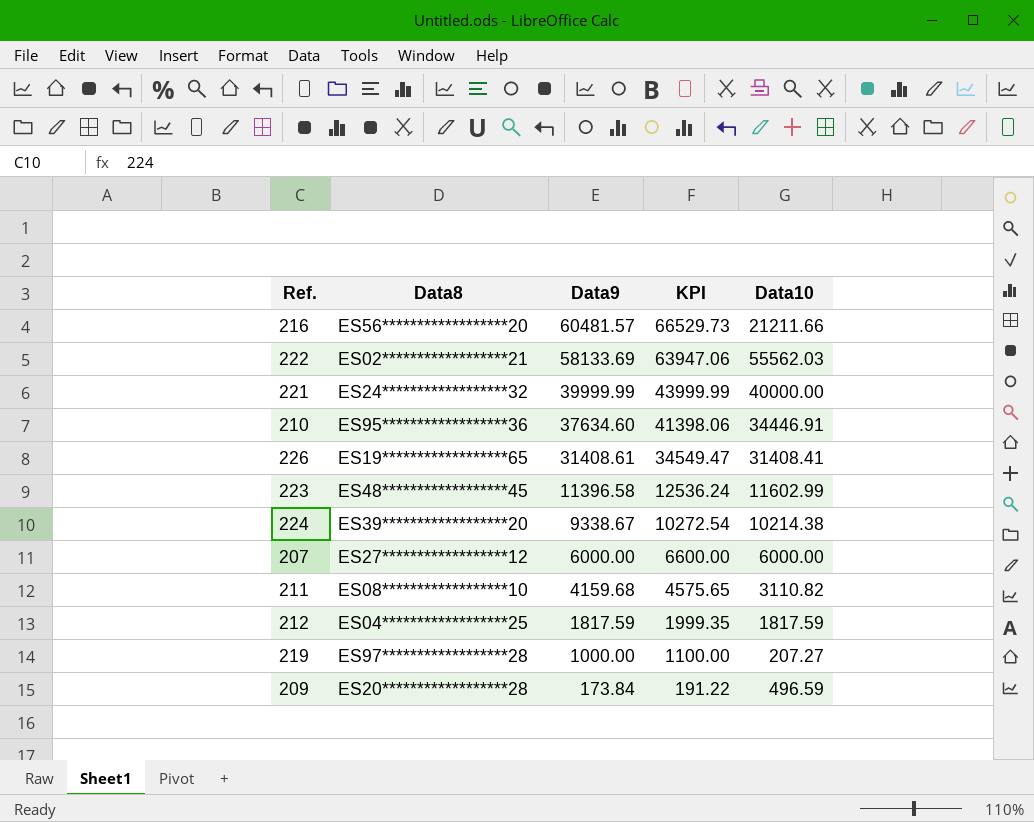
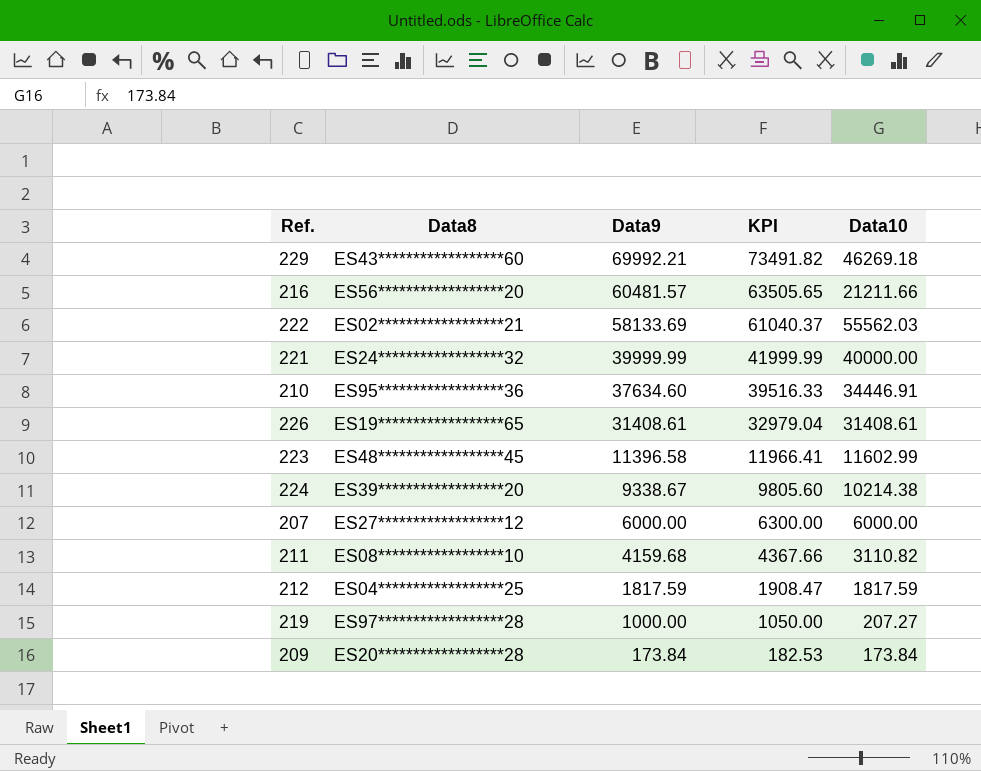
column KPI | formula: [Data9] * 1.1 -> [Data9] * 1.05
row 229: none -> ES43******************60 | 69992.21 | 73491.82 | 46269.18
226 | Data10: 31408.41 -> 31408.61
209 | Data10: 496.59 -> 173.84

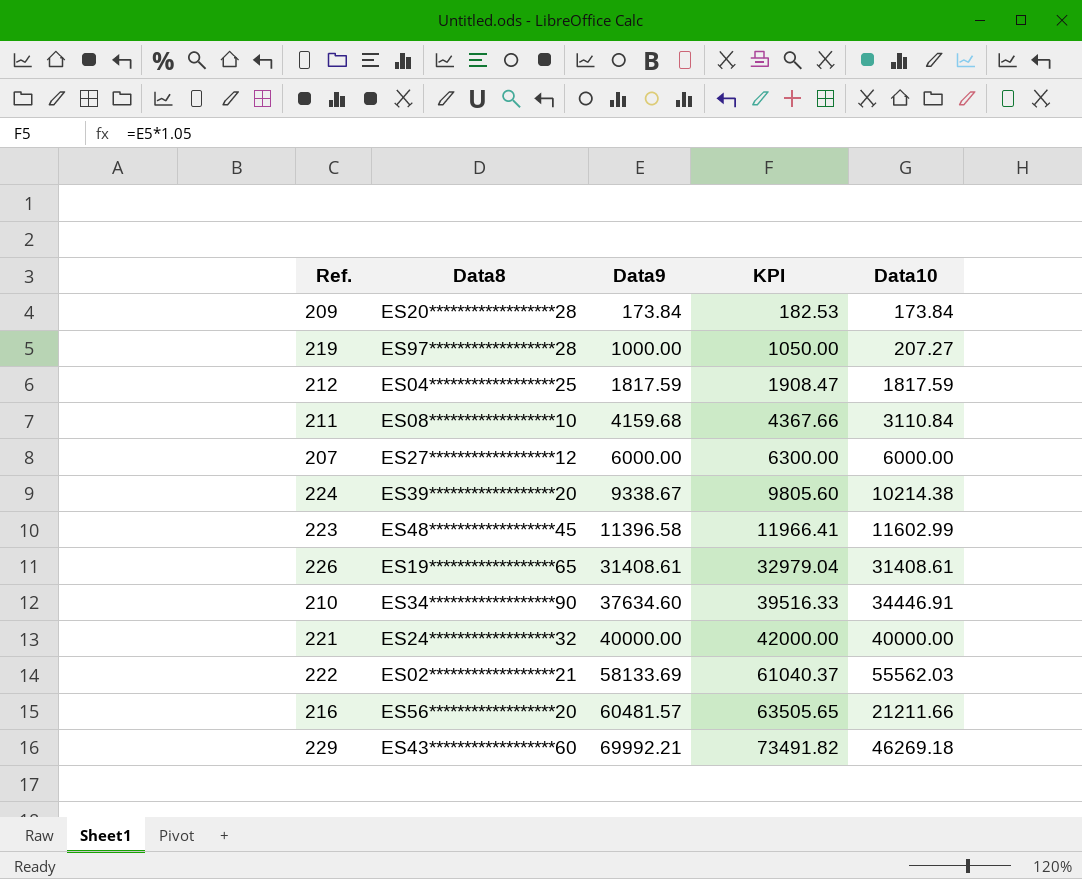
row order: Data9 descending -> Data9 ascending
211 | Data10: 3110.82 -> 3110.84
210 | Data8: ES95******************36 -> ES34******************90
221 | Data9: 39999.99 -> 40000.00
221 | KPI: 41999.99 -> 42000.00

